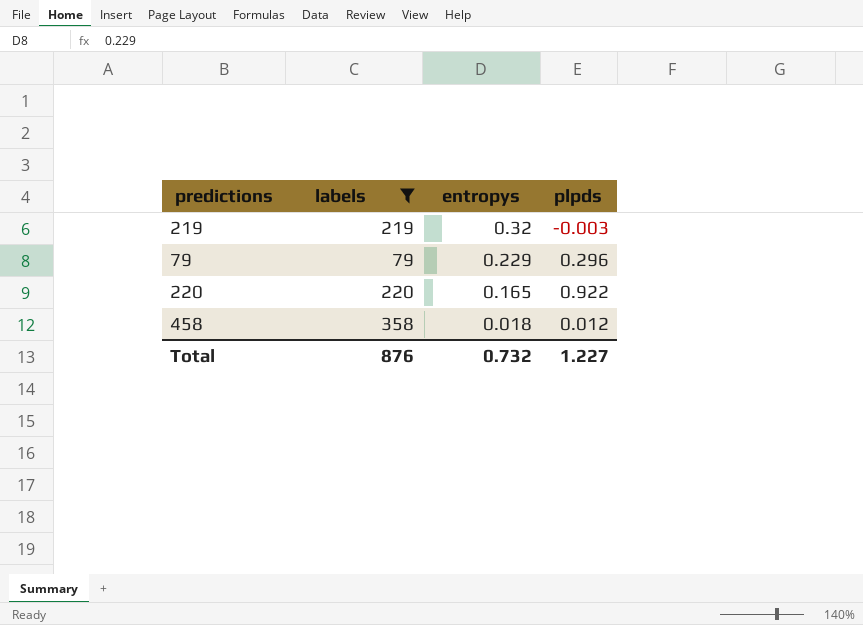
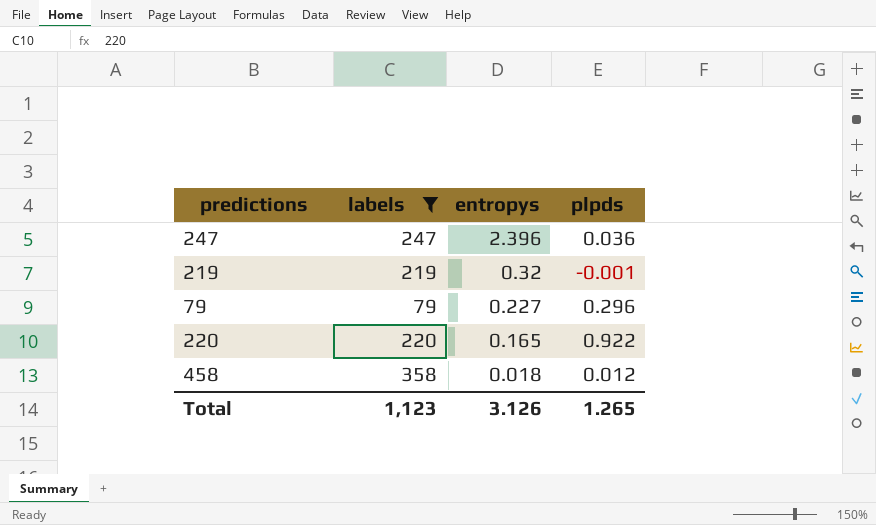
row 247: none -> 247 | 2.396 | 0.036
219 | plpds: -0.003 -> -0.001
79 | entropys: 0.229 -> 0.227
Total | labels: 876 -> 1,123
Total | entropys: 0.732 -> 3.126
Total | plpds: 1.227 -> 1.265

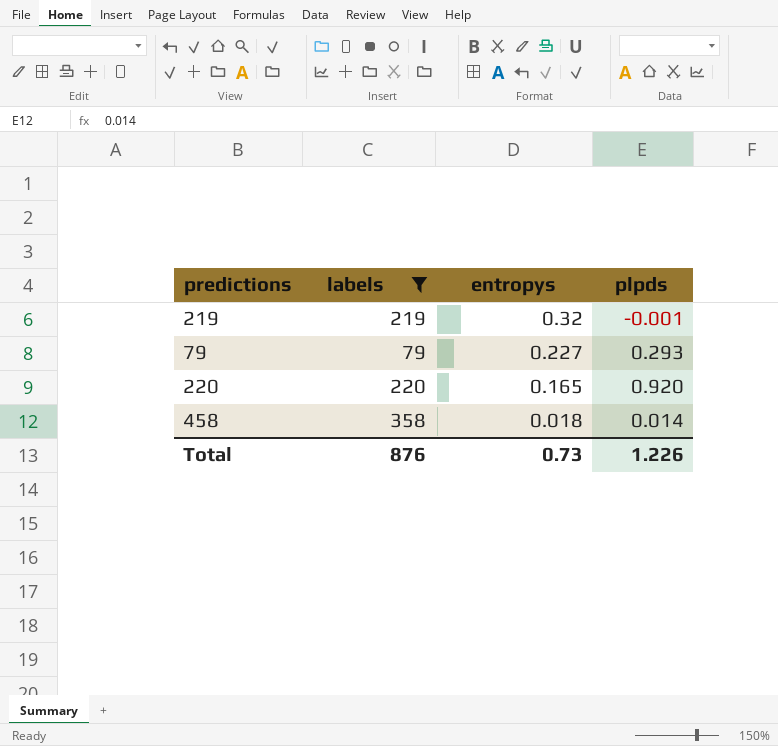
row 247: 247 | 2.396 | 0.036 -> none
79 | plpds: 0.296 -> 0.293
220 | plpds: 0.922 -> 0.920
458 | plpds: 0.012 -> 0.014
Total | labels: 1,123 -> 876
Total | entropys: 3.126 -> 0.73
Total | plpds: 1.265 -> 1.226

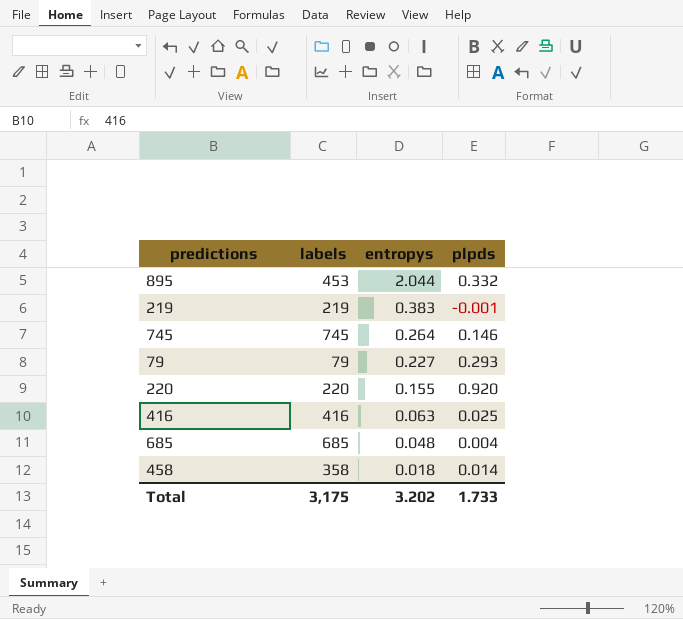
filter: labels <= 358 -> none
219 | entropys: 0.32 -> 0.383
220 | entropys: 0.165 -> 0.155
Total | labels: 876 -> 3,175
Total | entropys: 0.73 -> 3.202
Total | plpds: 1.226 -> 1.733

